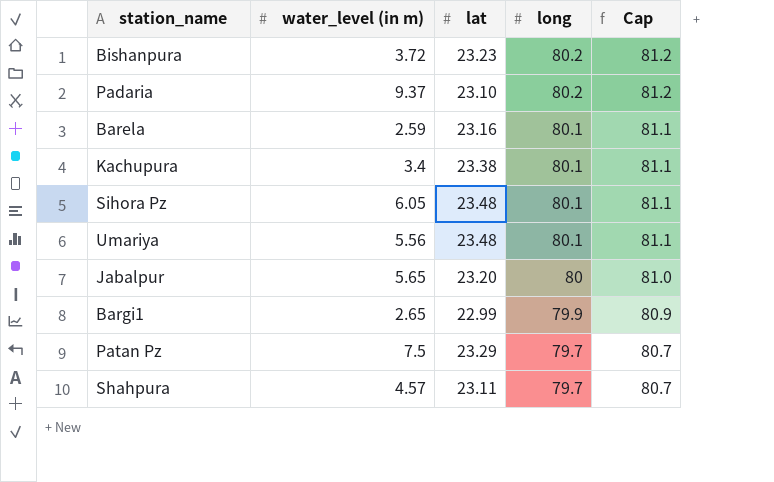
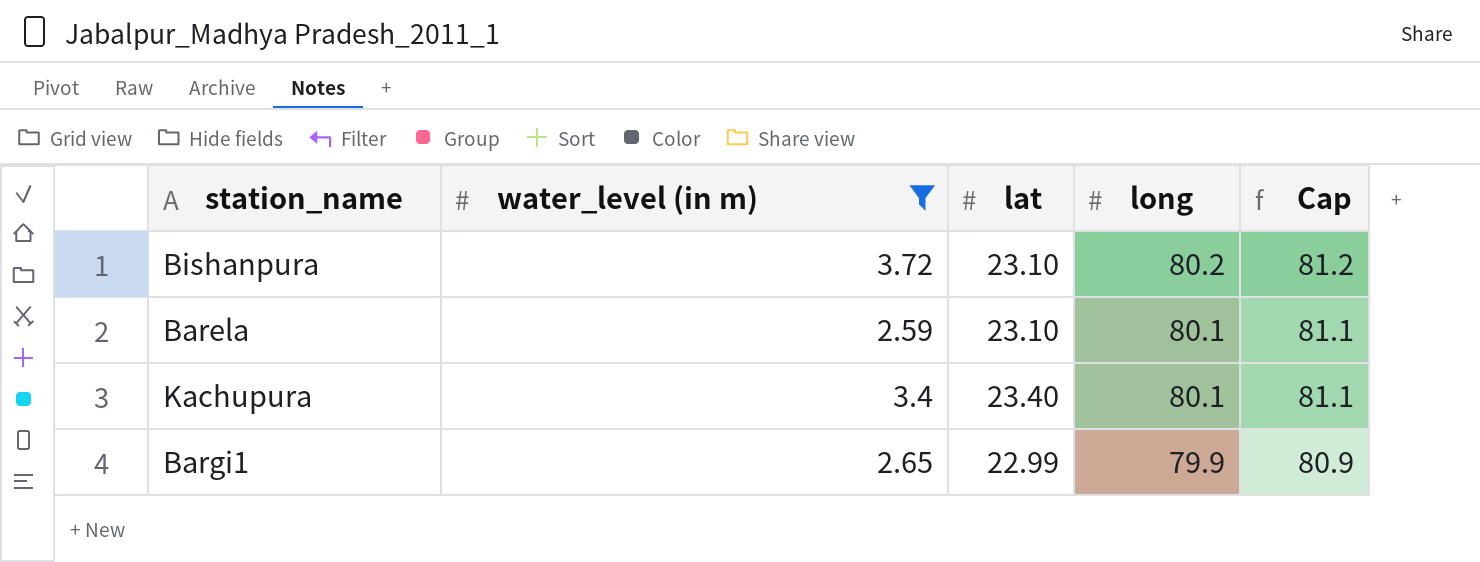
filter: none -> water_level (in m) <= 3.72
Bishanpura | lat: 23.23 -> 23.10
Barela | lat: 23.16 -> 23.10
Kachupura | lat: 23.38 -> 23.40

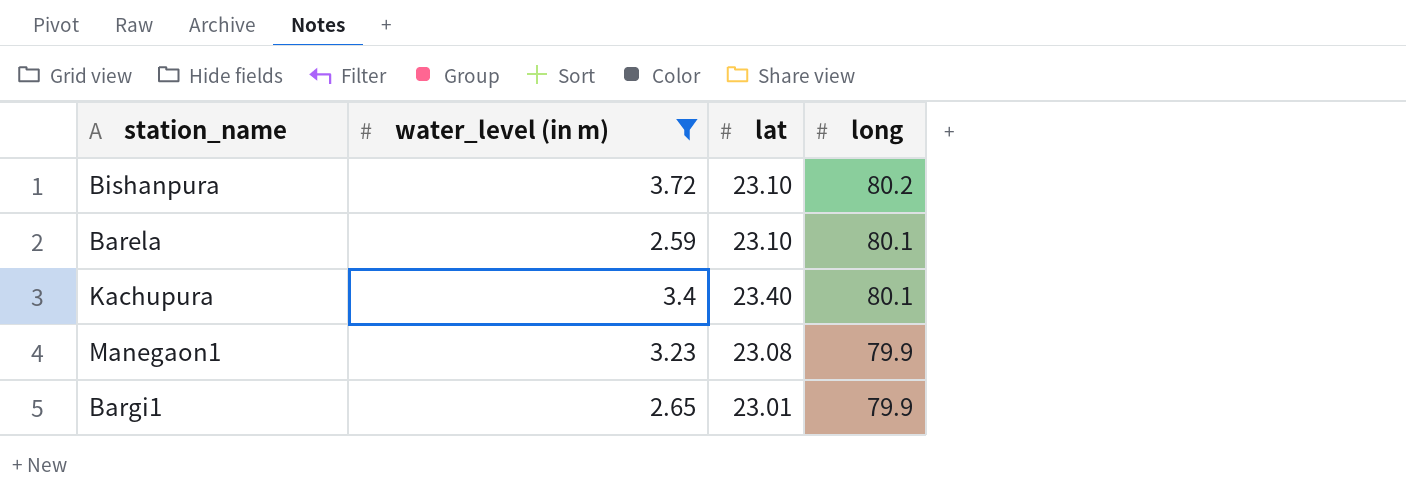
column Cap | formula: [long] + 1 -> none
row Manegaon1: none -> 3.23 | 23.08 | 79.9
Bargi1 | lat: 22.99 -> 23.01

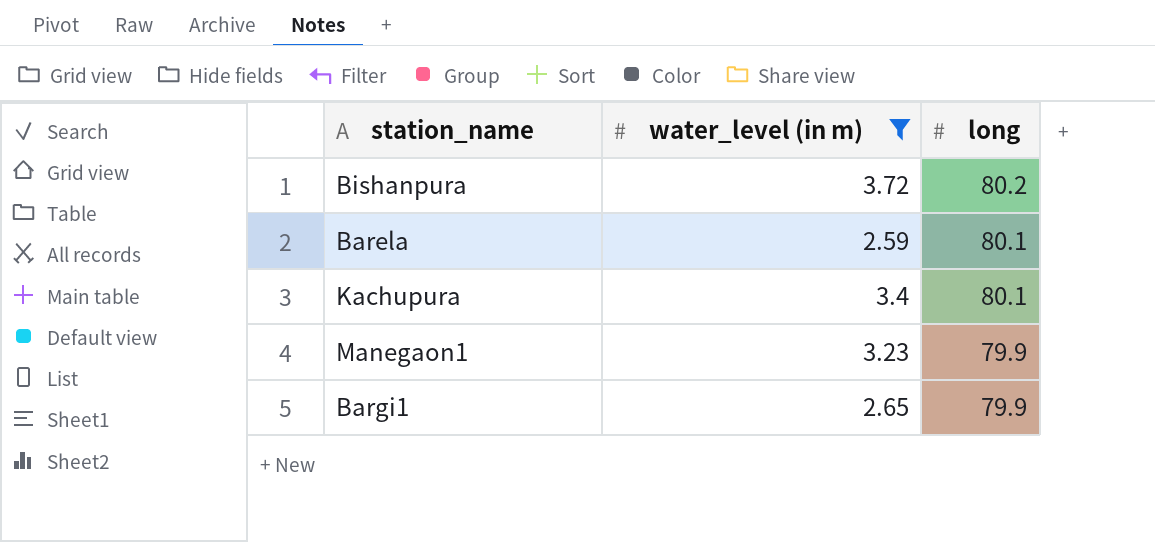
column lat | position: 3 -> none

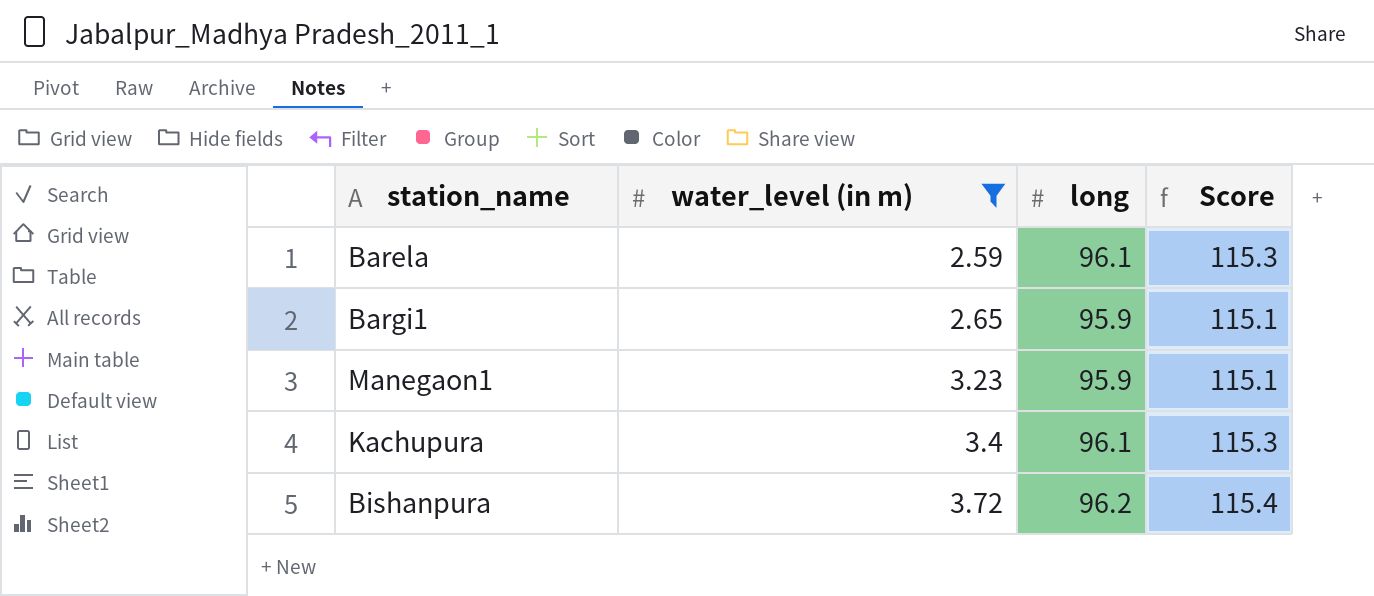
row order: long descending -> water_level (in m) ascending
column Score | formula: none -> [long] * 1.2
Barela | long: 80.1 -> 96.1
Bargi1 | long: 79.9 -> 95.9
Manegaon1 | long: 79.9 -> 95.9
Kachupura | long: 80.1 -> 96.1
Bishanpura | long: 80.2 -> 96.2

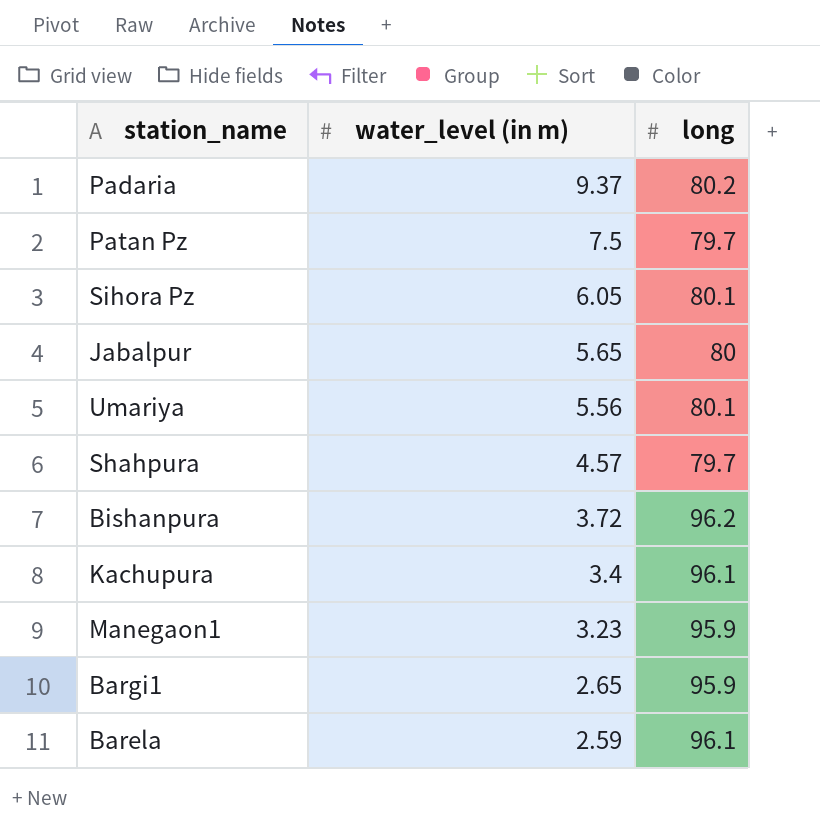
filter: water_level (in m) <= 3.72 -> none
row order: water_level (in m) ascending -> water_level (in m) descending
column Score | formula: [long] * 1.2 -> none

